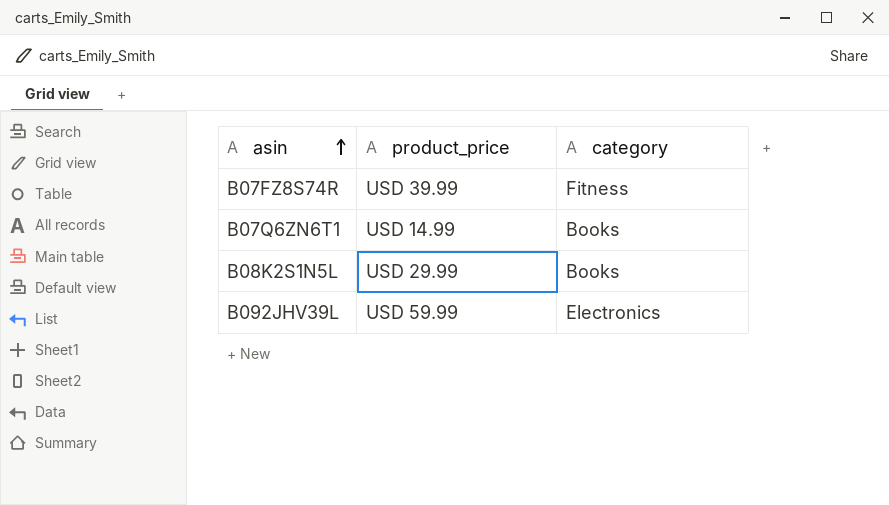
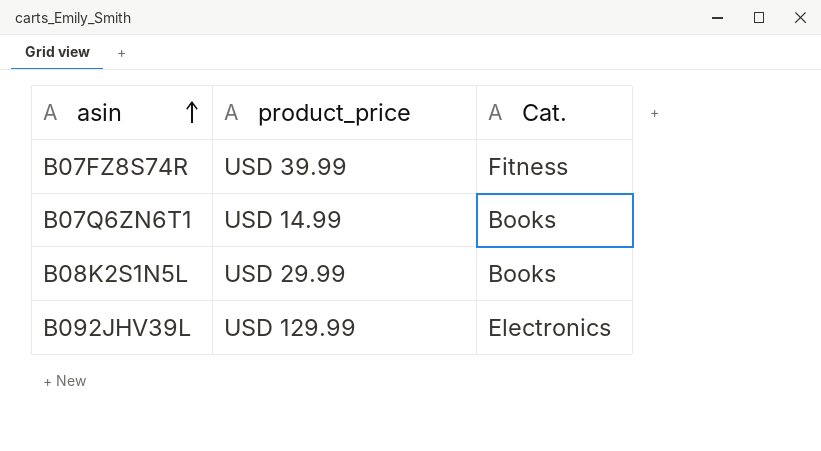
column name: category -> Cat.
B092JHV39L | product_price: USD 59.99 -> USD 129.99

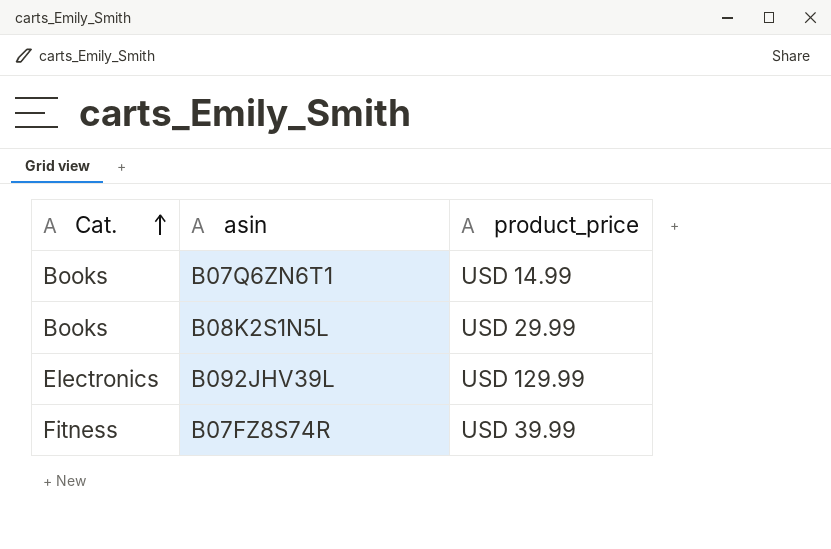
row order: asin ascending -> Cat. ascending
column Cat. | position: 3 -> 1

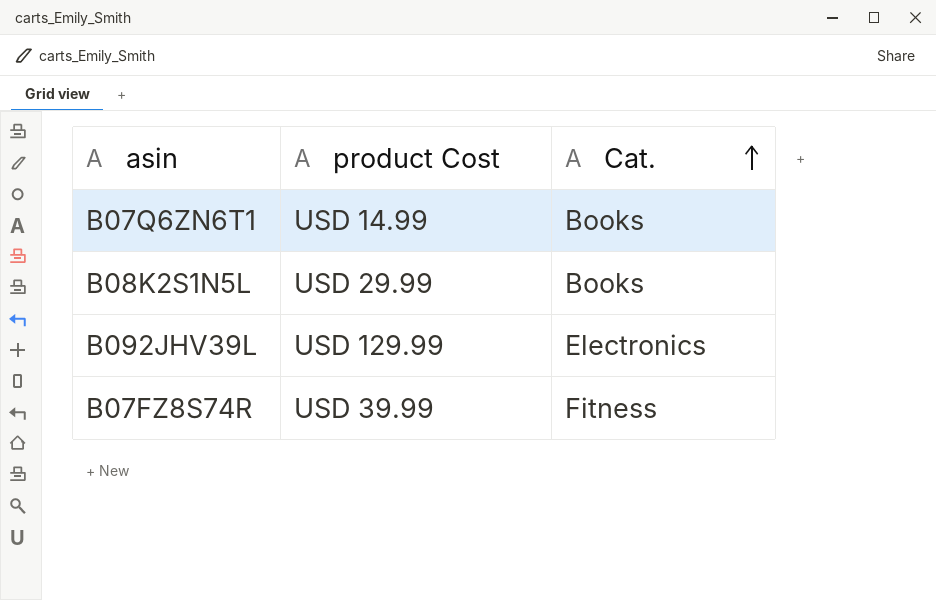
column name: product_price -> product Cost
column Cat. | position: 1 -> 3

